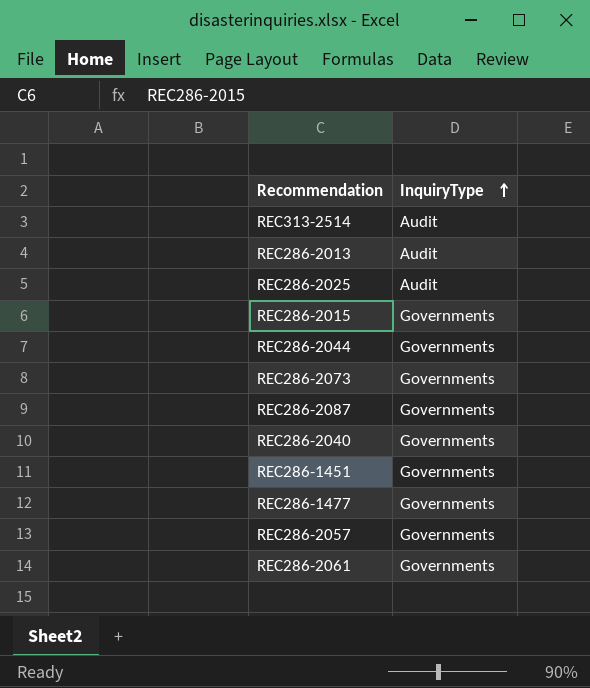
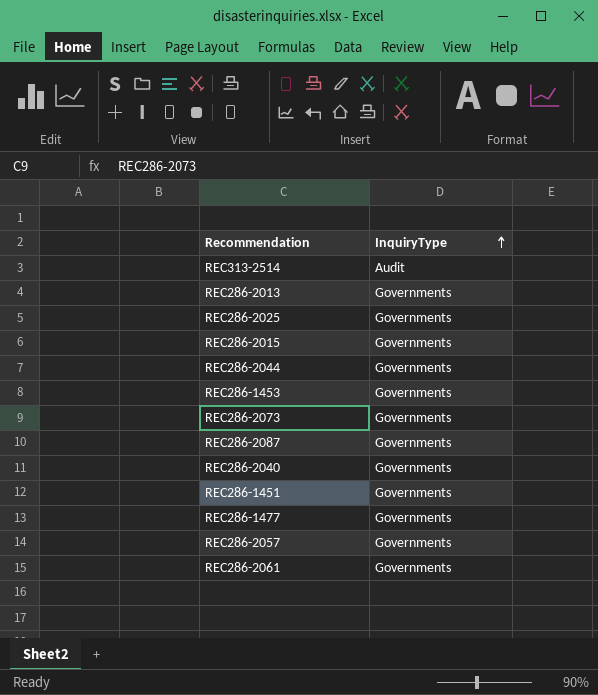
REC286-2013 | InquiryType: Audit -> Governments
REC286-2025 | InquiryType: Audit -> Governments
row REC286-1453: none -> Governments

